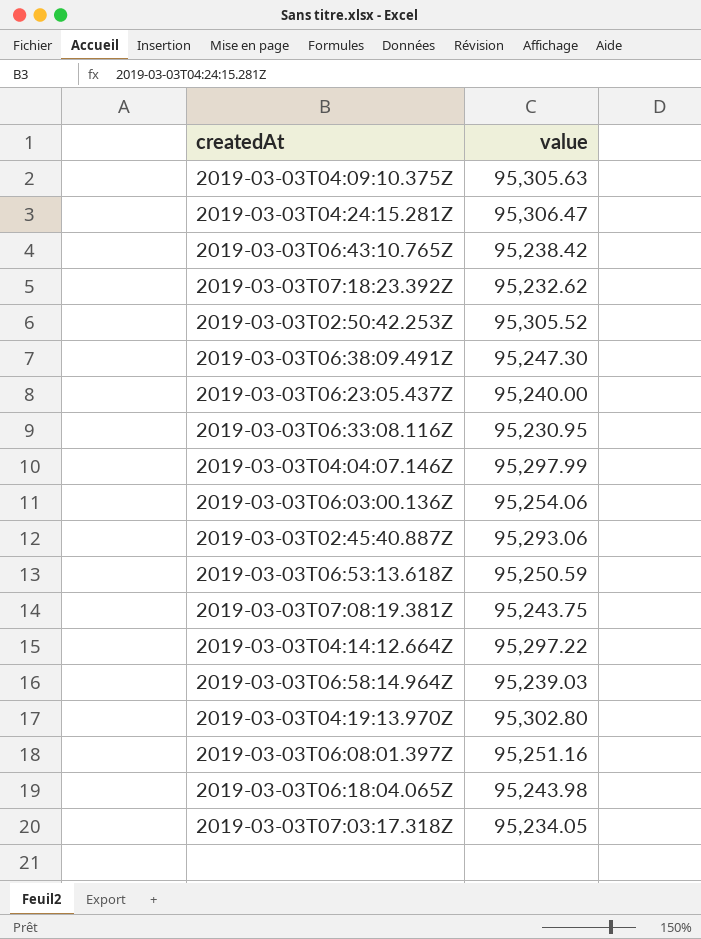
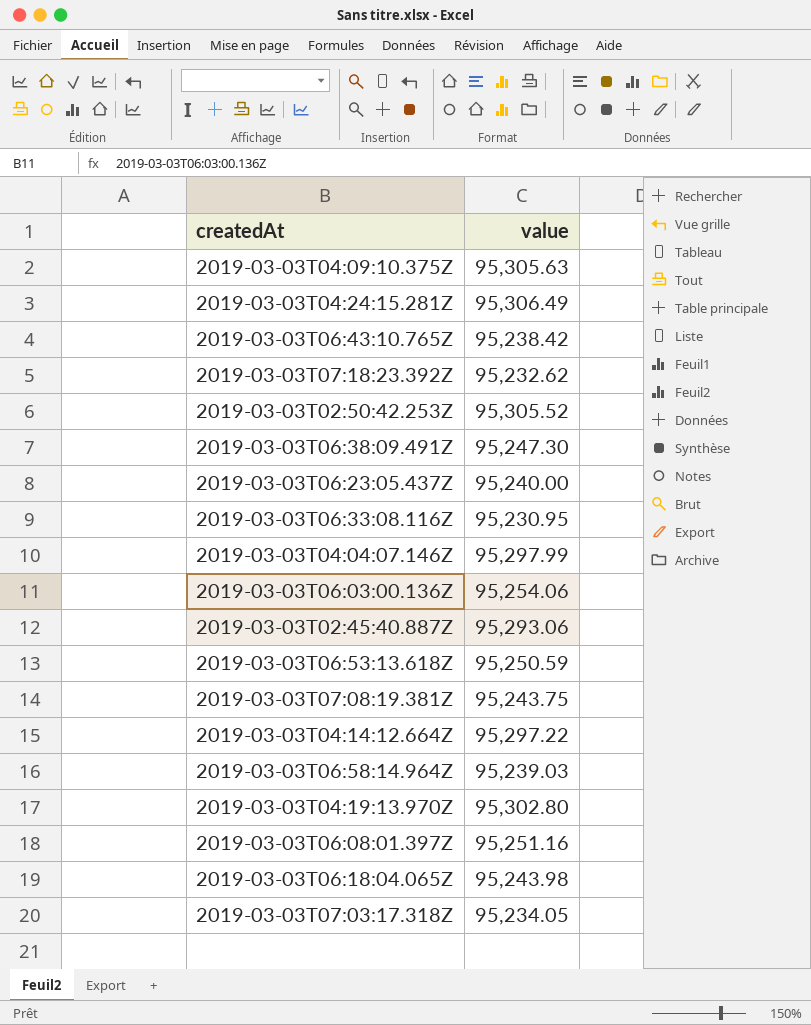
2019-03-03T04:24:15.281Z | value: 95,306.47 -> 95,306.49

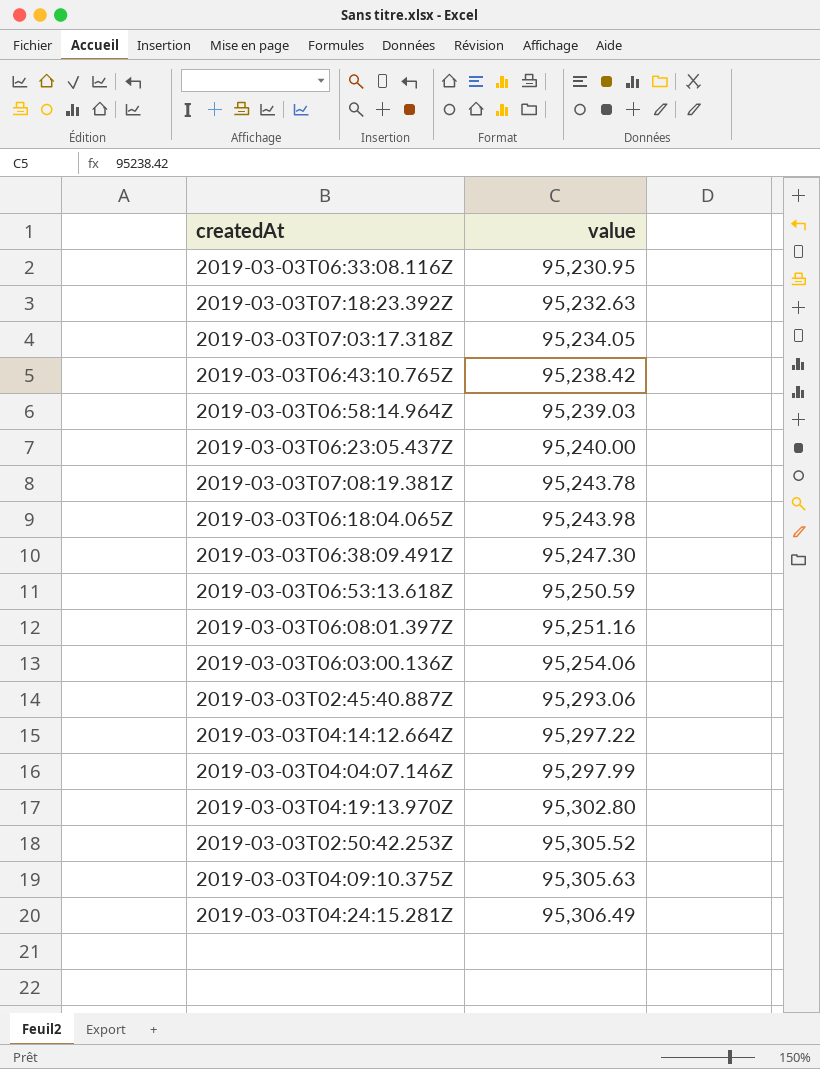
row order: none -> value ascending
2019-03-03T07:18:23.392Z | value: 95,232.62 -> 95,232.63
2019-03-03T07:08:19.381Z | value: 95,243.75 -> 95,243.78

